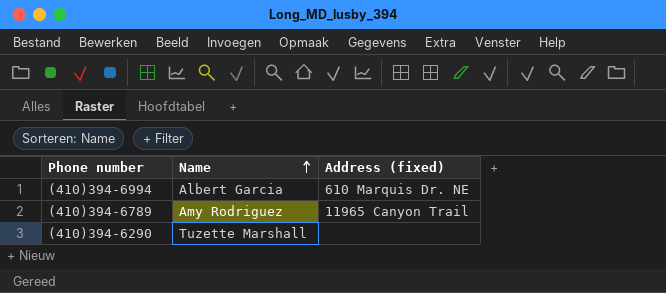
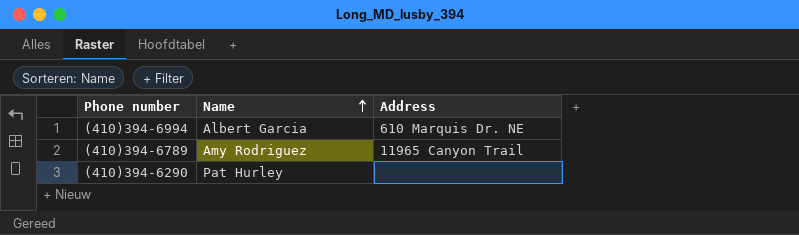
column name: Address (fixed) -> Address
(410)394-6290 | Name: Tuzette Marshall -> Pat Hurley

